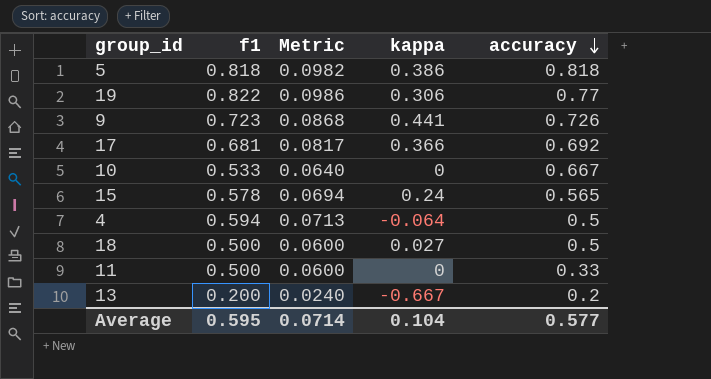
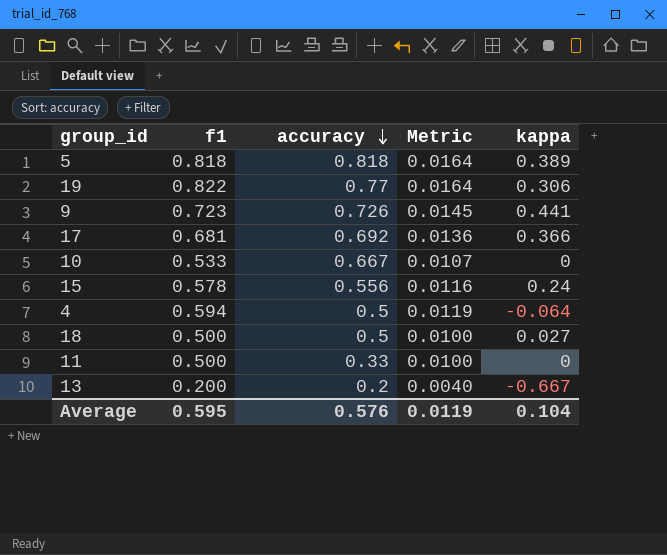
column accuracy | position: 5 -> 3
column Metric | formula: [f1] * 0.12 -> [f1] * 0.02
5 | kappa: 0.386 -> 0.389
15 | accuracy: 0.565 -> 0.556
Average | accuracy: 0.577 -> 0.576
Average | Metric: 0.0714 -> 0.0119

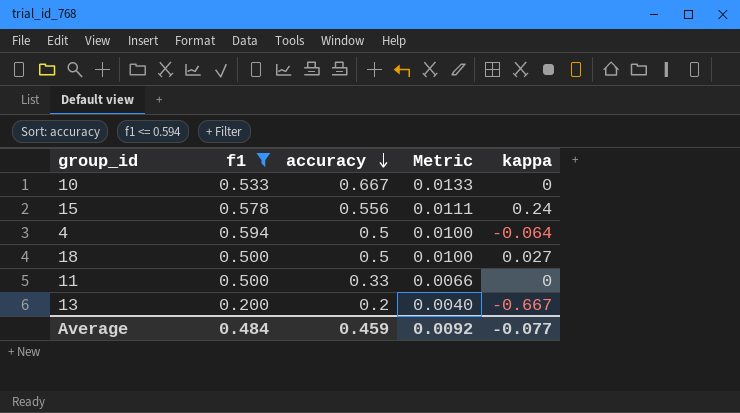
filter: none -> f1 <= 0.594
column Metric | formula: [f1] * 0.02 -> [accuracy] * 0.02
Average | f1: 0.595 -> 0.484
Average | accuracy: 0.576 -> 0.459
Average | Metric: 0.0119 -> 0.0092
Average | kappa: 0.104 -> -0.077

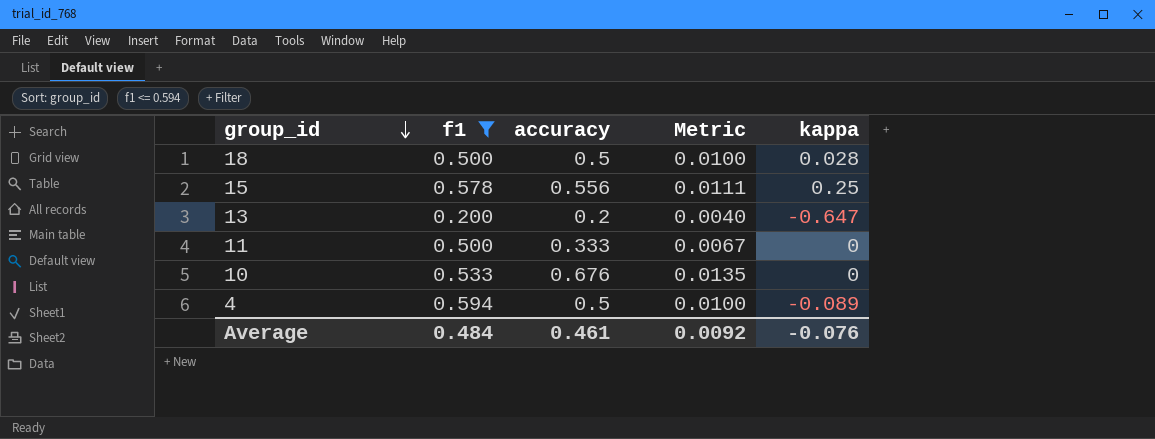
row order: accuracy descending -> group_id descending
18 | kappa: 0.027 -> 0.028
15 | kappa: 0.24 -> 0.25
13 | kappa: -0.667 -> -0.647
11 | accuracy: 0.33 -> 0.333
11 | Metric: 0.0066 -> 0.0067
10 | accuracy: 0.667 -> 0.676
10 | Metric: 0.0133 -> 0.0135
4 | kappa: -0.064 -> -0.089
Average | accuracy: 0.459 -> 0.461
Average | kappa: -0.077 -> -0.076

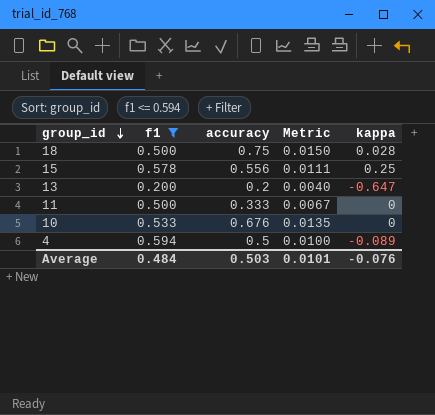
18 | accuracy: 0.5 -> 0.75
18 | Metric: 0.0100 -> 0.0150
Average | accuracy: 0.461 -> 0.503
Average | Metric: 0.0092 -> 0.0101

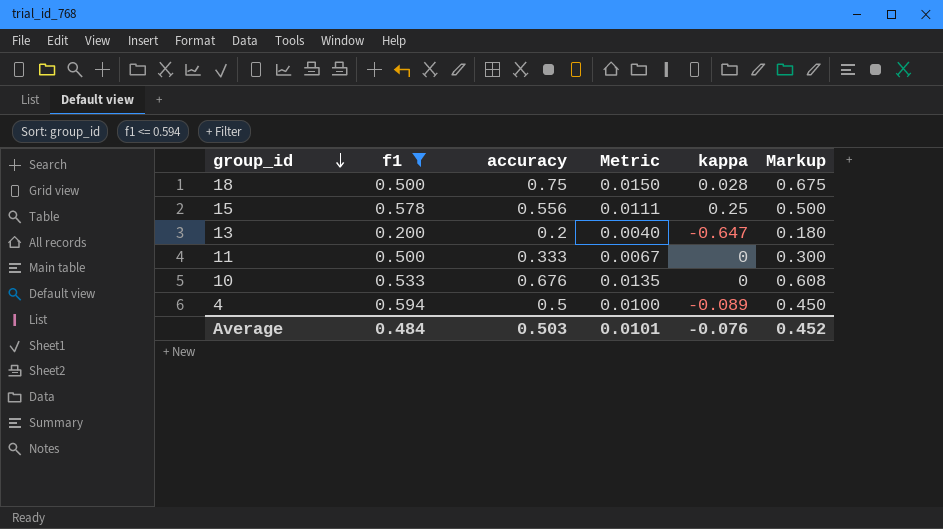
column Markup | formula: none -> [accuracy] * 0.9

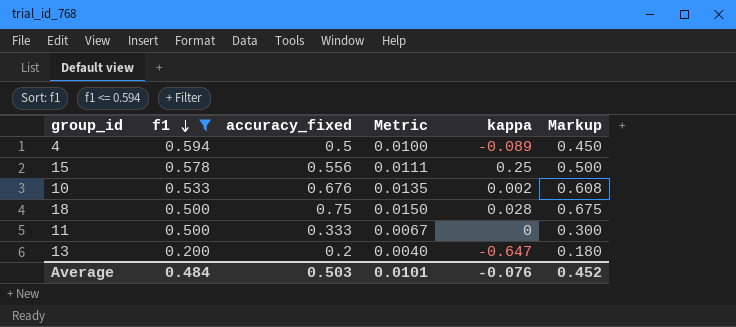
row order: group_id descending -> f1 descending
column name: accuracy -> accuracy_fixed
10 | kappa: 0 -> 0.002

